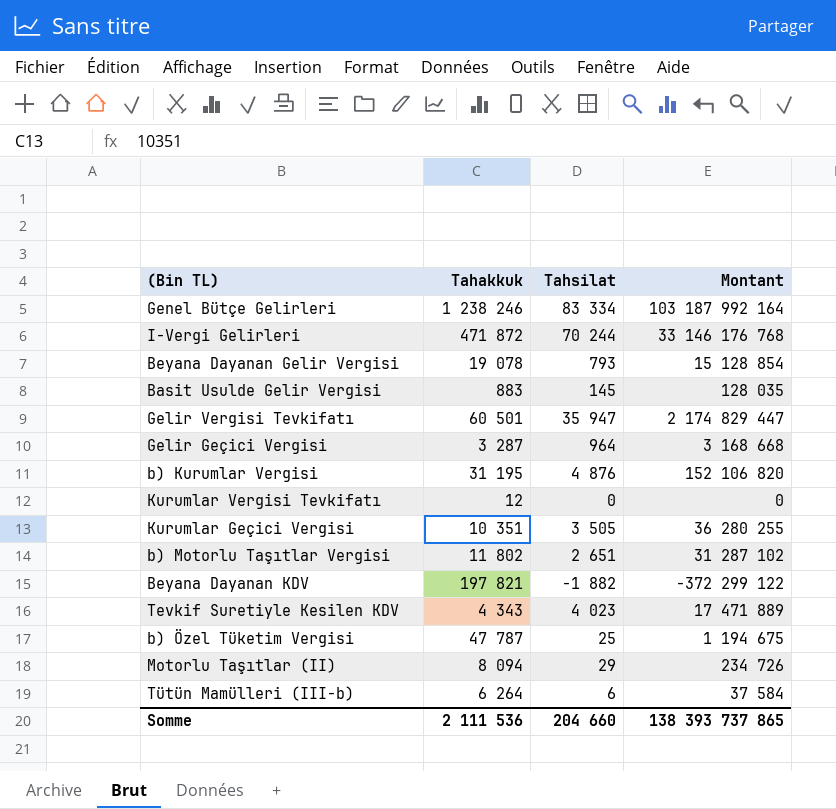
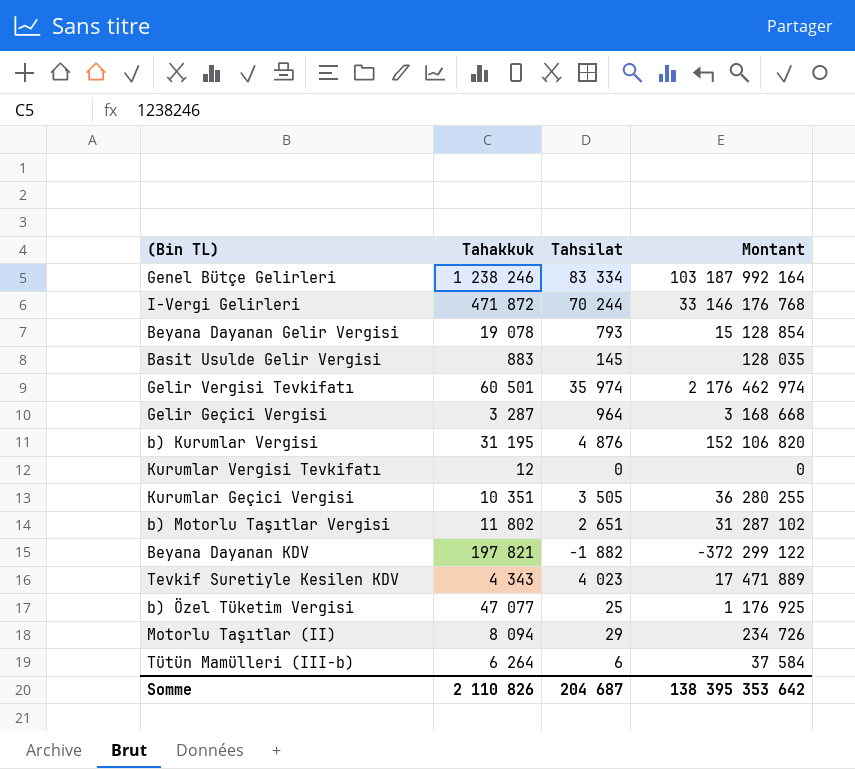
Gelir Vergisi Tevkifatı | Tahsilat: 35 947 -> 35 974
Gelir Vergisi Tevkifatı | Montant: 2 174 829 447 -> 2 176 462 974
b) Özel Tüketim Vergisi | Tahakkuk: 47 787 -> 47 077
b) Özel Tüketim Vergisi | Montant: 1 194 675 -> 1 176 925
Somme | Tahakkuk: 2 111 536 -> 2 110 826
Somme | Tahsilat: 204 660 -> 204 687
Somme | Montant: 138 393 737 865 -> 138 395 353 642

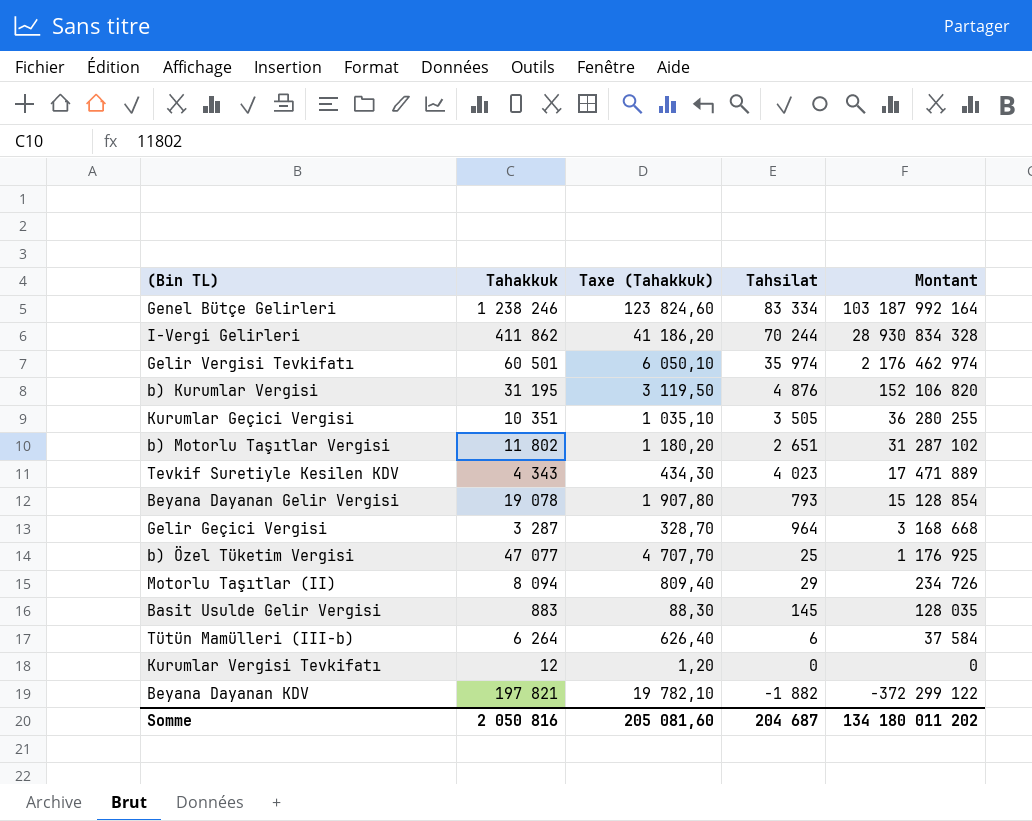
row order: none -> Montant descending
column Taxe (Tahakkuk) | formula: none -> [Tahakkuk] * 0,1
I-Vergi Gelirleri | Tahakkuk: 471 872 -> 411 862
I-Vergi Gelirleri | Montant: 33 146 176 768 -> 28 930 834 328
Somme | Tahakkuk: 2 110 826 -> 2 050 816
Somme | Montant: 138 395 353 642 -> 134 180 011 202

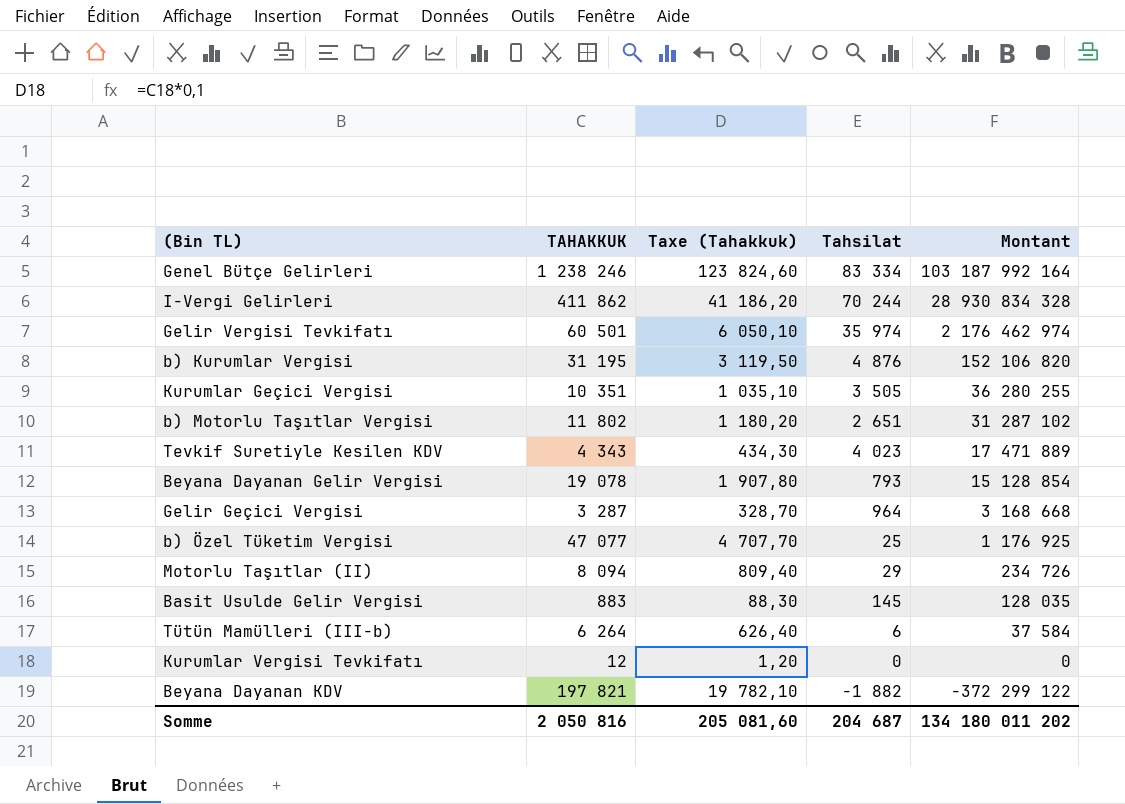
column name: Tahakkuk -> TAHAKKUK

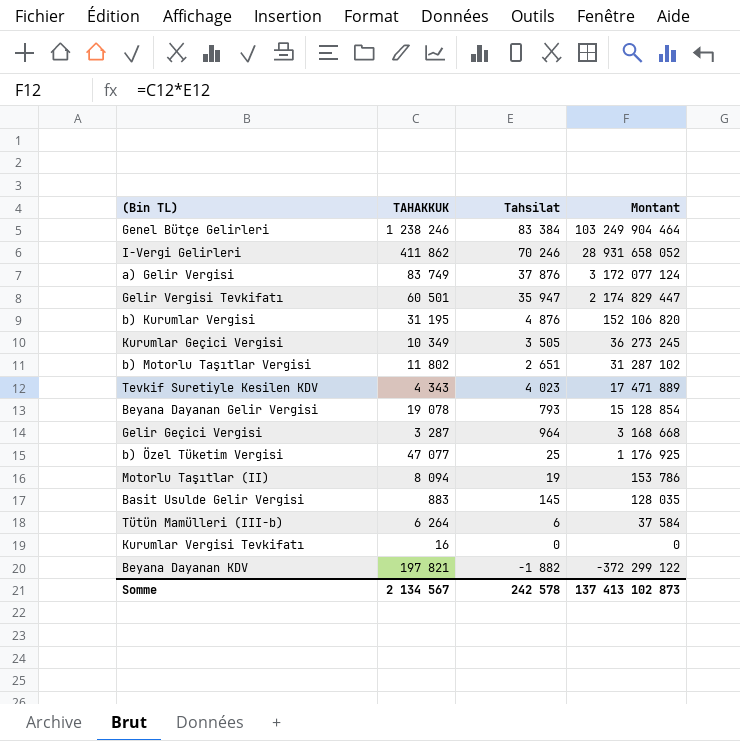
column Taxe (Tahakkuk) | formula: [TAHAKKUK] * 0,1 -> none
Genel Bütçe Gelirleri | Tahsilat: 83 334 -> 83 384
Genel Bütçe Gelirleri | Montant: 103 187 992 164 -> 103 249 904 464
I-Vergi Gelirleri | Tahsilat: 70 244 -> 70 246
I-Vergi Gelirleri | Montant: 28 930 834 328 -> 28 931 658 052
row a) Gelir Vergisi: none -> 83 749 | 37 876 | 3 172 077 124
Gelir Vergisi Tevkifatı | Tahsilat: 35 974 -> 35 947
Gelir Vergisi Tevkifatı | Montant: 2 176 462 974 -> 2 174 829 447
Kurumlar Geçici Vergisi | TAHAKKUK: 10 351 -> 10 349
Kurumlar Geçici Vergisi | Montant: 36 280 255 -> 36 273 245
Motorlu Taşıtlar (II) | Tahsilat: 29 -> 19
Motorlu Taşıtlar (II) | Montant: 234 726 -> 153 786
Kurumlar Vergisi Tevkifatı | TAHAKKUK: 12 -> 16
Somme | TAHAKKUK: 2 050 816 -> 2 134 567
Somme | Tahsilat: 204 687 -> 242 578
Somme | Montant: 134 180 011 202 -> 137 413 102 873

